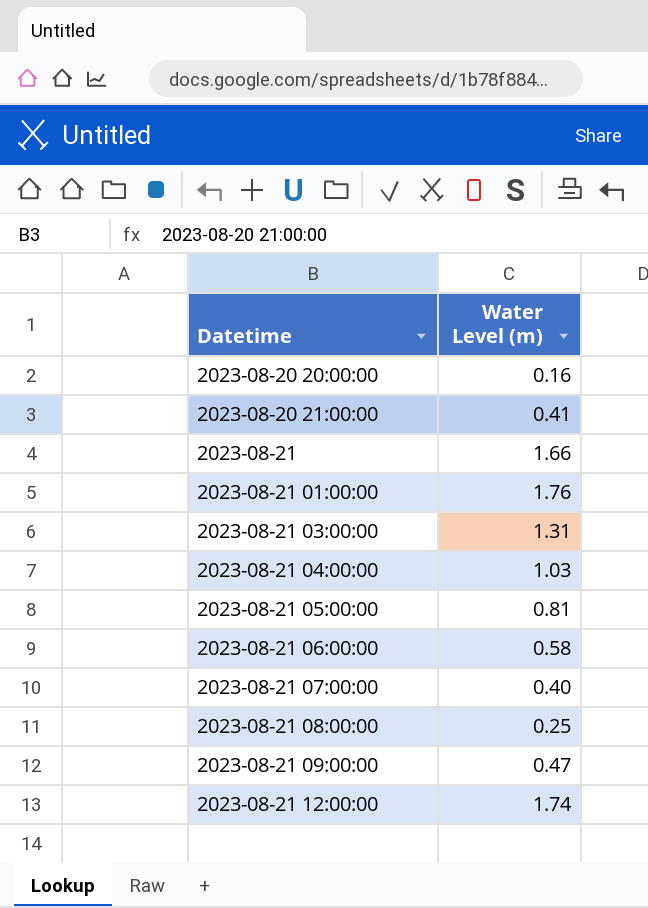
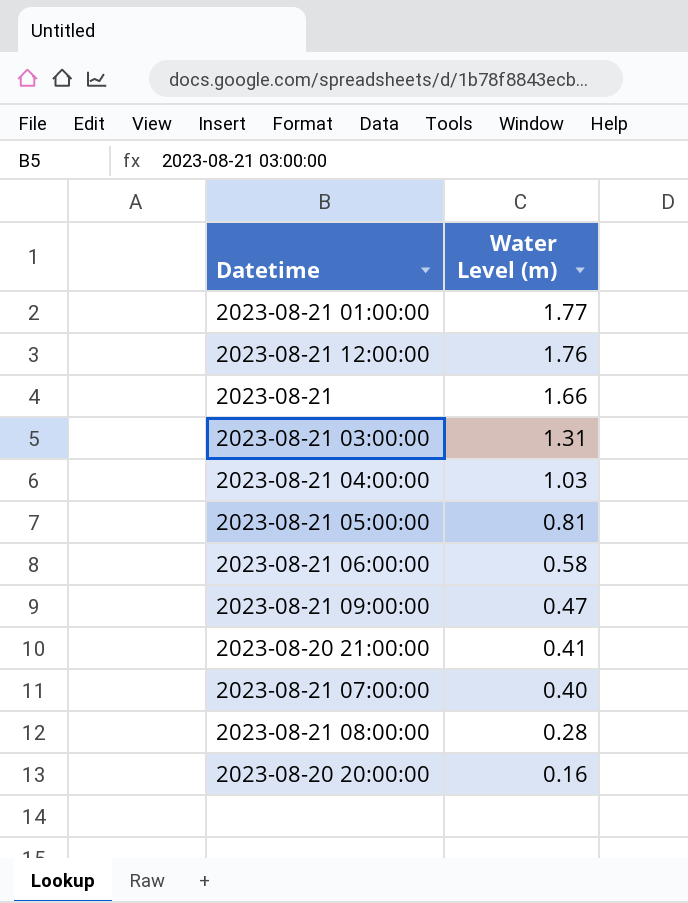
row order: Datetime ascending -> Water Level (m) descending
2023-08-21 01:00:00 | Water Level (m): 1.76 -> 1.77
2023-08-21 12:00:00 | Water Level (m): 1.74 -> 1.76
2023-08-21 08:00:00 | Water Level (m): 0.25 -> 0.28

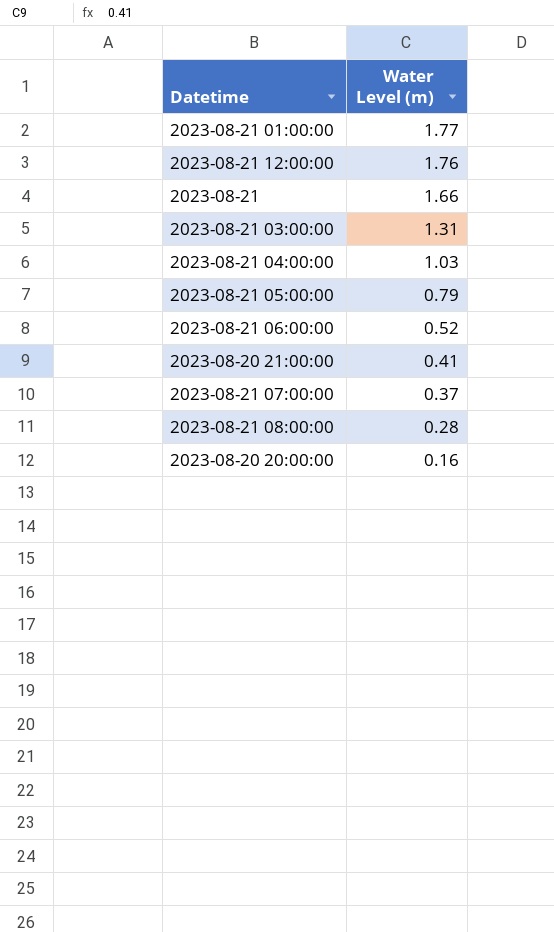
row 2023-08-21 09:00:00: 0.47 -> none
2023-08-21 05:00:00 | Water Level (m): 0.81 -> 0.79
2023-08-21 06:00:00 | Water Level (m): 0.58 -> 0.52
2023-08-21 07:00:00 | Water Level (m): 0.40 -> 0.37

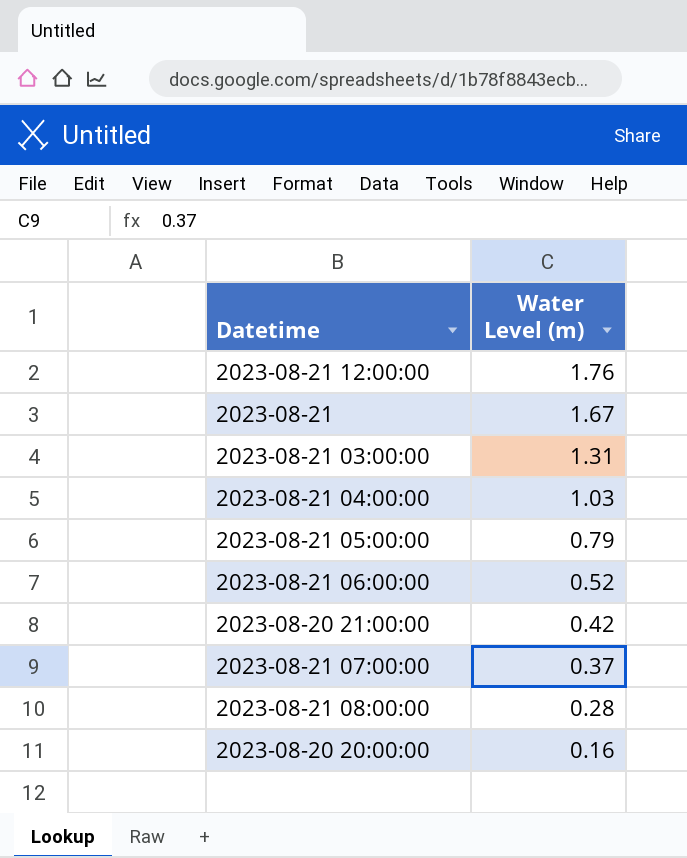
row 2023-08-21 01:00:00: 1.77 -> none
2023-08-21 | Water Level (m): 1.66 -> 1.67
2023-08-20 21:00:00 | Water Level (m): 0.41 -> 0.42

